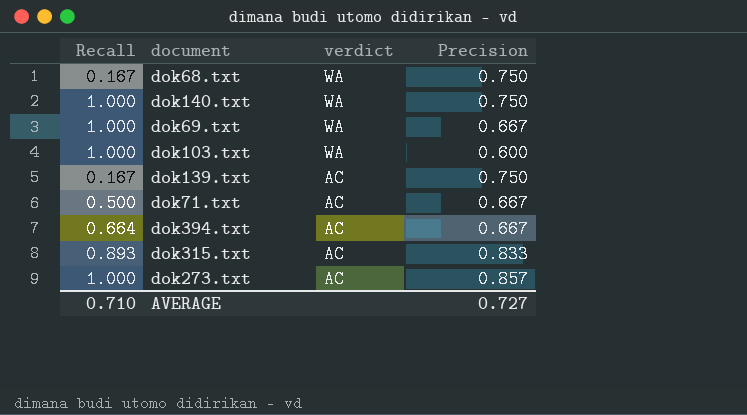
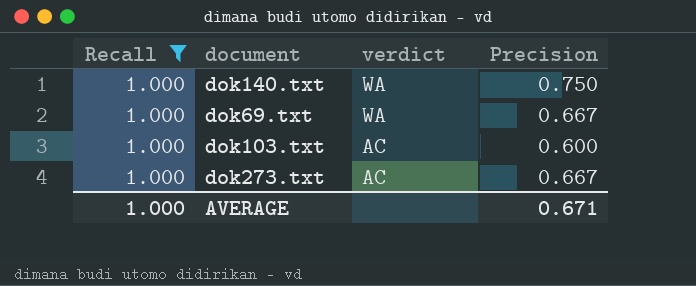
filter: none -> Recall = 1.000
dok103.txt | verdict: WA -> AC
dok273.txt | Precision: 0.857 -> 0.667
AVERAGE | Recall: 0.710 -> 1.000
AVERAGE | Precision: 0.727 -> 0.671

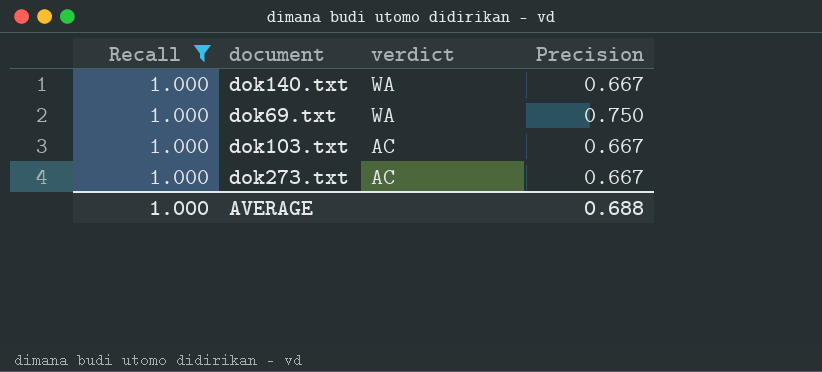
dok140.txt | Precision: 0.750 -> 0.667
dok69.txt | Precision: 0.667 -> 0.750
dok103.txt | Precision: 0.600 -> 0.667
AVERAGE | Precision: 0.671 -> 0.688

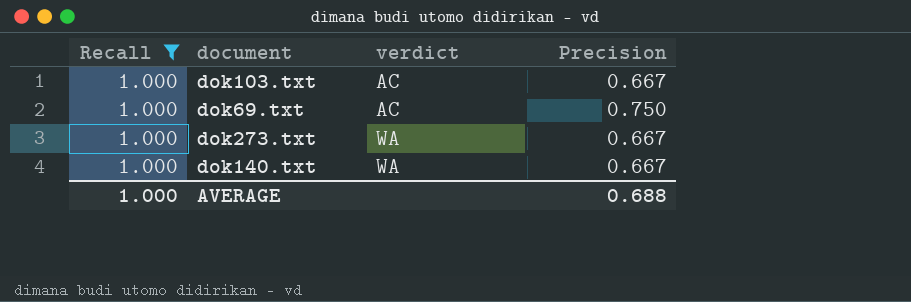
row order: verdict descending -> verdict ascending
dok69.txt | verdict: WA -> AC
dok273.txt | verdict: AC -> WA

